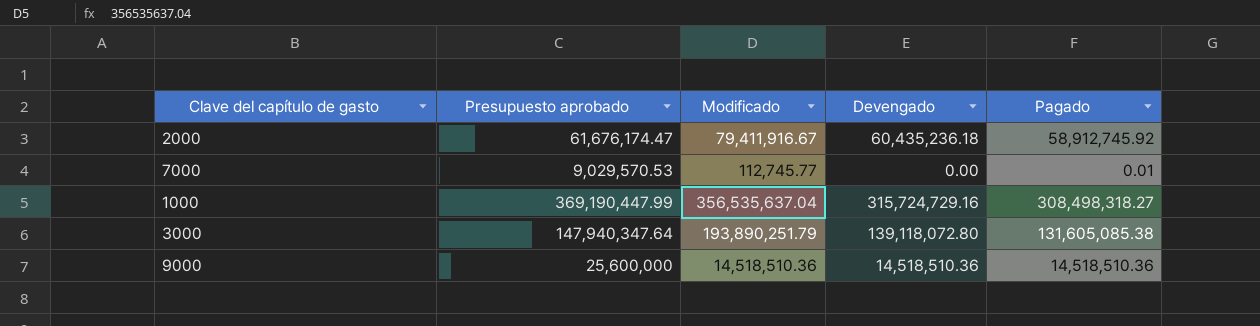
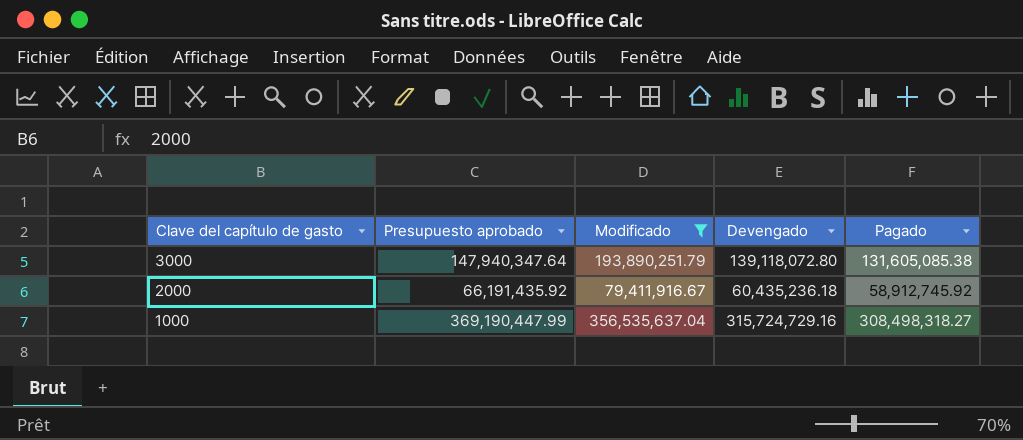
filter: none -> Modificado >= 79,411,916.67
row order: none -> Clave del capítulo de gasto descending
2000 | Presupuesto aprobado: 61,676,174.47 -> 66,191,435.92

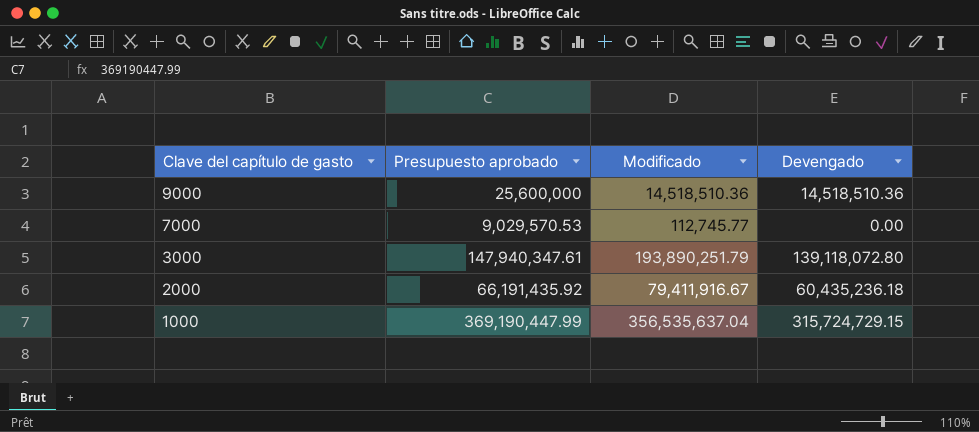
filter: Modificado >= 79,411,916.67 -> none
column Pagado | position: 5 -> none
3000 | Presupuesto aprobado: 147,940,347.64 -> 147,940,347.61
1000 | Devengado: 315,724,729.16 -> 315,724,729.15

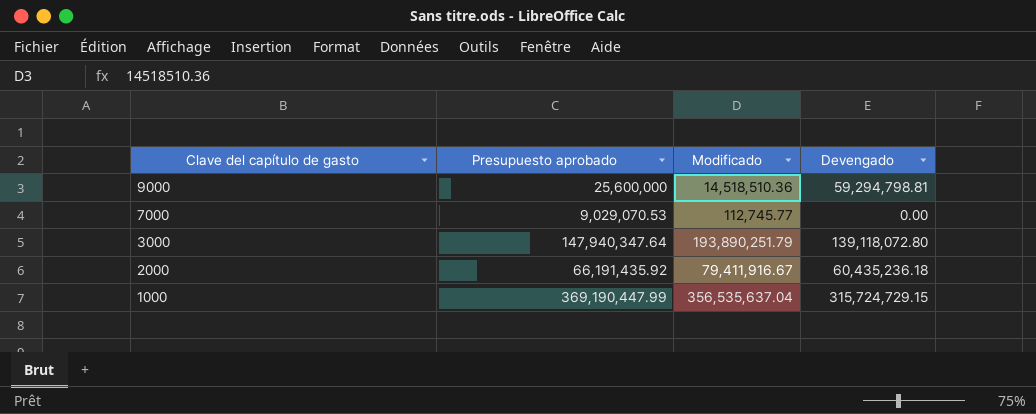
9000 | Devengado: 14,518,510.36 -> 59,294,798.81
7000 | Presupuesto aprobado: 9,029,570.53 -> 9,029,070.53
3000 | Presupuesto aprobado: 147,940,347.61 -> 147,940,347.64

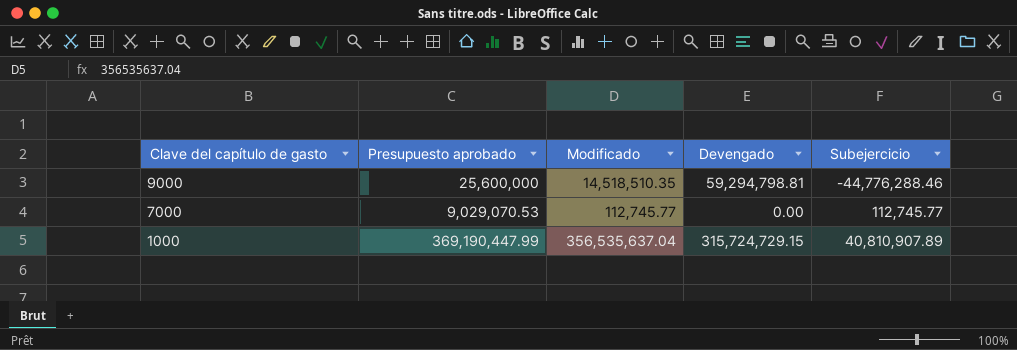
column Subejercicio | formula: none -> [Modificado] - [Devengado]
row 3000: 147,940,347.64 | 193,890,251.79 | 139,118,072.80 -> none
row 2000: 66,191,435.92 | 79,411,916.67 | 60,435,236.18 -> none
9000 | Modificado: 14,518,510.36 -> 14,518,510.35

